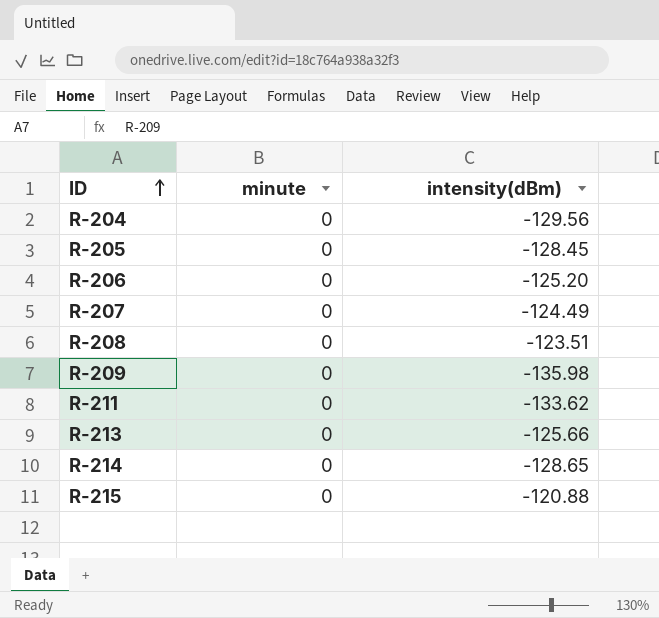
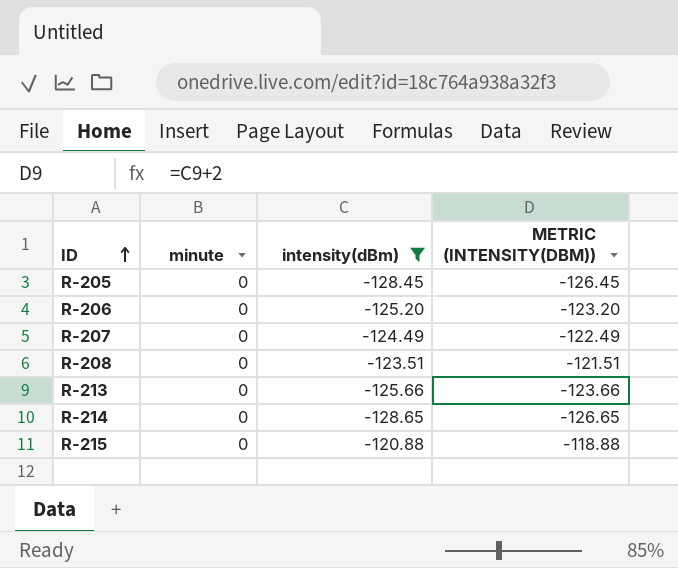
filter: none -> intensity(dBm) >= -128.65
column METRIC (INTENSITY(DBM)) | formula: none -> [intensity(dBm)] + 2

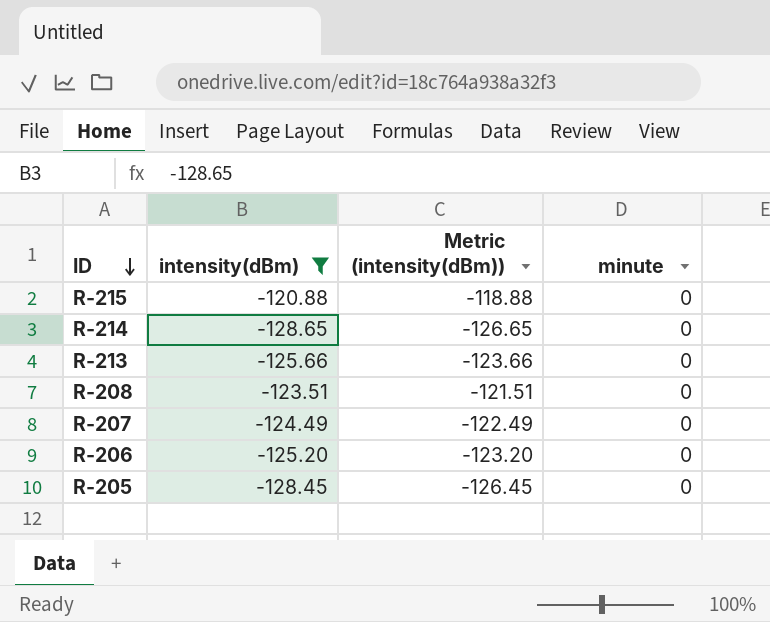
row order: ID ascending -> ID descending
column name: METRIC (INTENSITY(DBM)) -> Metric (intensity(dBm))
column minute | position: 2 -> 4

